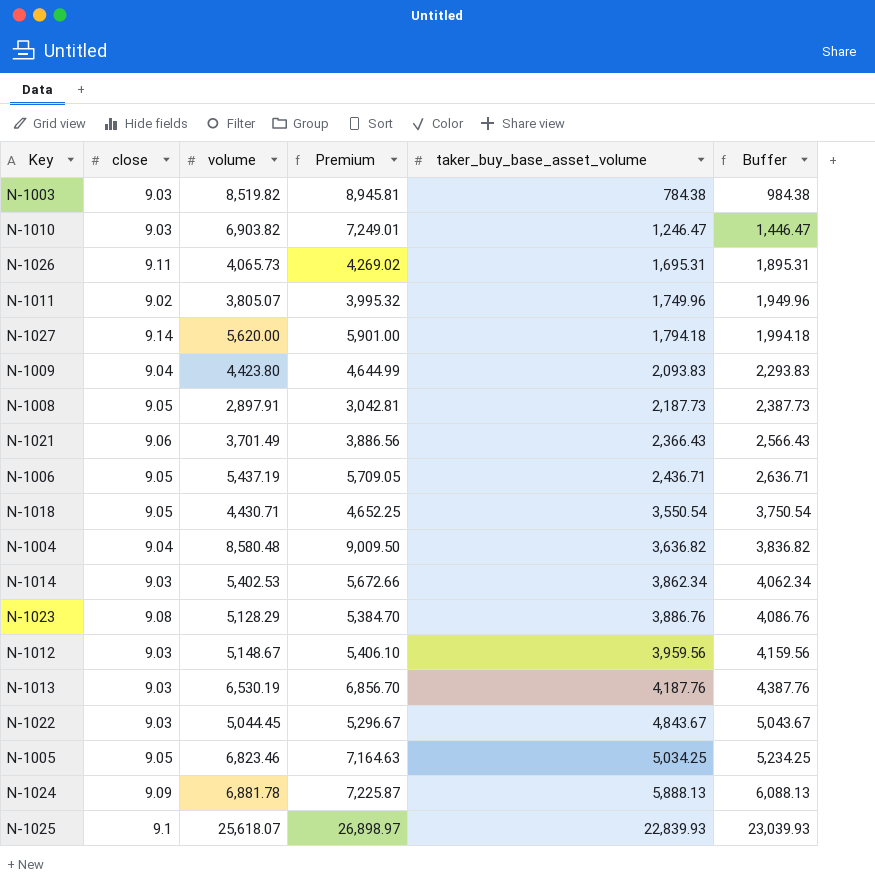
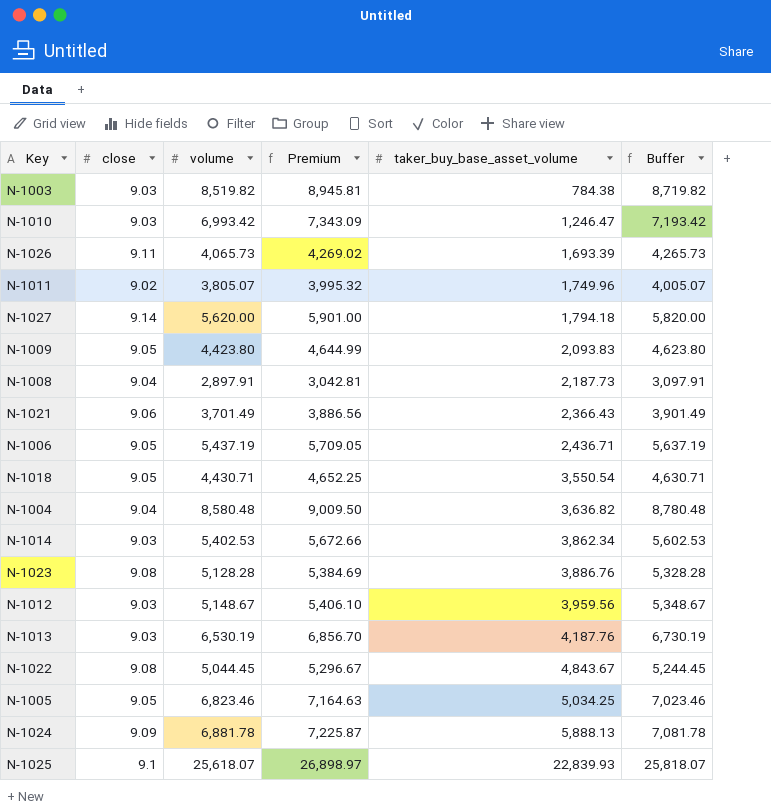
column Buffer | formula: [taker_buy_base_asset_volume] + 200 -> [volume] + 200
N-1010 | volume: 6,903.82 -> 6,993.42
N-1010 | Premium: 7,249.01 -> 7,343.09
N-1026 | taker_buy_base_asset_volume: 1,695.31 -> 1,693.39
N-1009 | close: 9.04 -> 9.05
N-1008 | close: 9.05 -> 9.04
N-1023 | volume: 5,128.29 -> 5,128.28
N-1023 | Premium: 5,384.70 -> 5,384.69
N-1022 | close: 9.03 -> 9.08

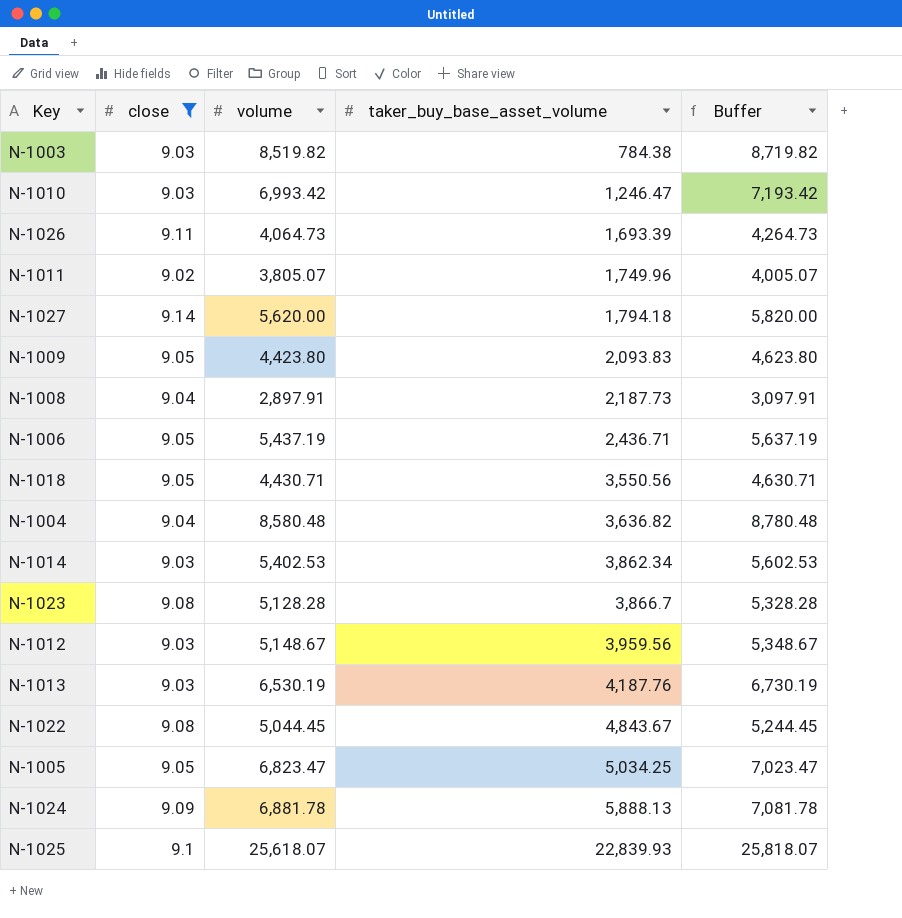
filter: none -> close != 9.06
column Premium | formula: [volume] * 1.05 -> none
N-1026 | volume: 4,065.73 -> 4,064.73
N-1026 | Buffer: 4,265.73 -> 4,264.73
N-1018 | taker_buy_base_asset_volume: 3,550.54 -> 3,550.56
N-1023 | taker_buy_base_asset_volume: 3,886.76 -> 3,866.7
N-1005 | volume: 6,823.46 -> 6,823.47
N-1005 | Buffer: 7,023.46 -> 7,023.47

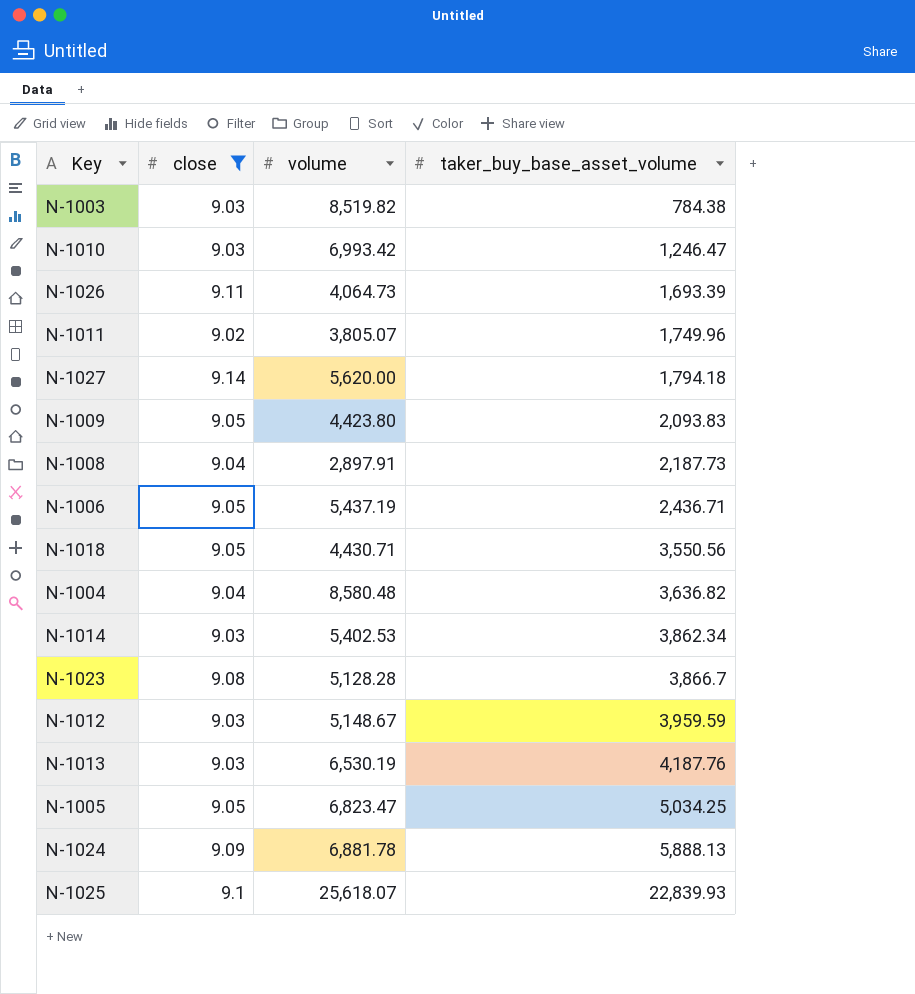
column Buffer | formula: [volume] + 200 -> none
row N-1022: 9.08 | 5,044.45 | 4,843.67 | 5,244.45 -> none
N-1012 | taker_buy_base_asset_volume: 3,959.56 -> 3,959.59

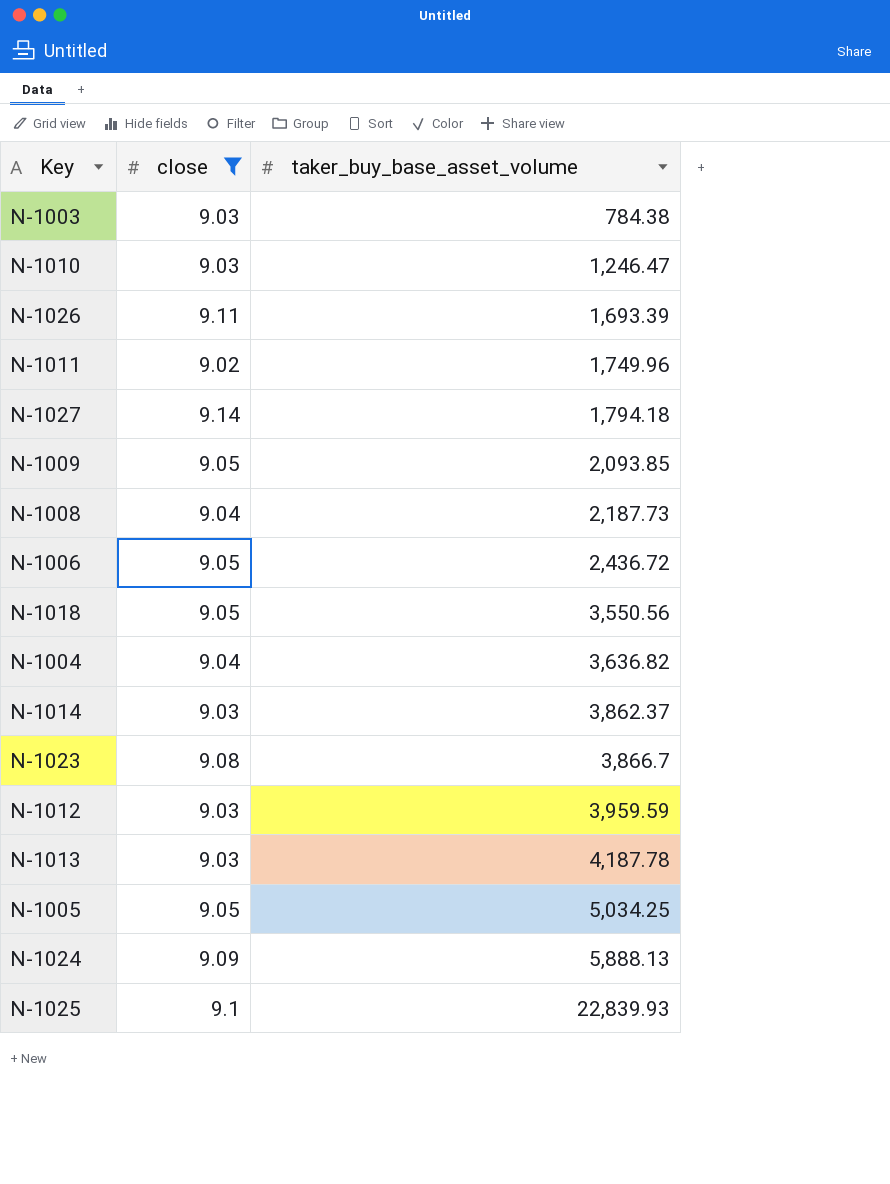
column volume | position: 3 -> none
N-1009 | taker_buy_base_asset_volume: 2,093.83 -> 2,093.85
N-1006 | taker_buy_base_asset_volume: 2,436.71 -> 2,436.72
N-1014 | taker_buy_base_asset_volume: 3,862.34 -> 3,862.37
N-1013 | taker_buy_base_asset_volume: 4,187.76 -> 4,187.78

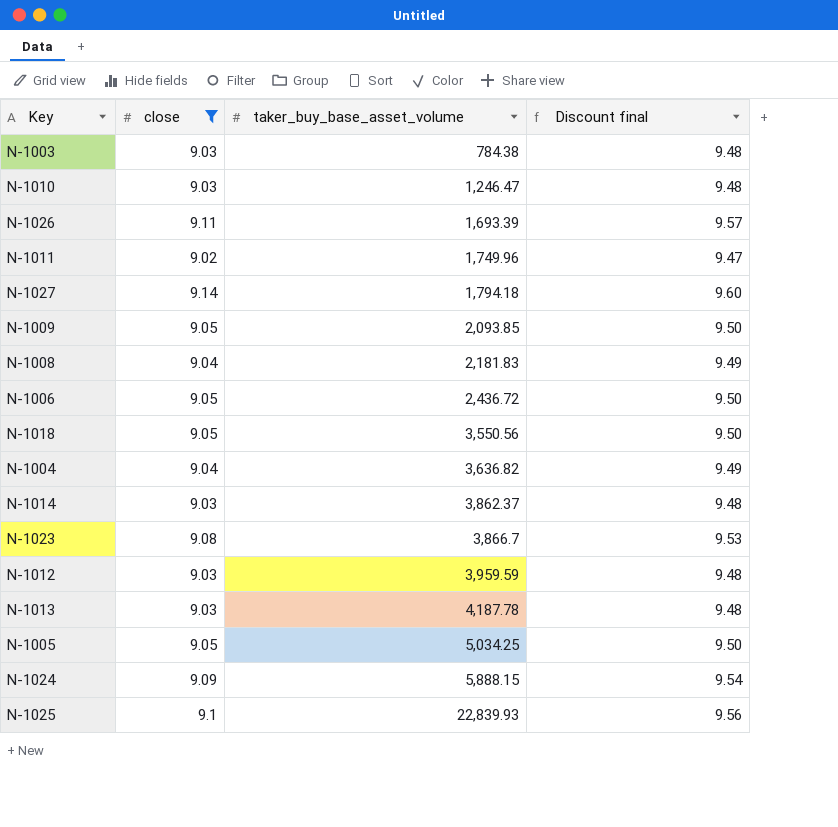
column Discount final | formula: none -> [close] * 1.05
N-1008 | taker_buy_base_asset_volume: 2,187.73 -> 2,181.83
N-1024 | taker_buy_base_asset_volume: 5,888.13 -> 5,888.15

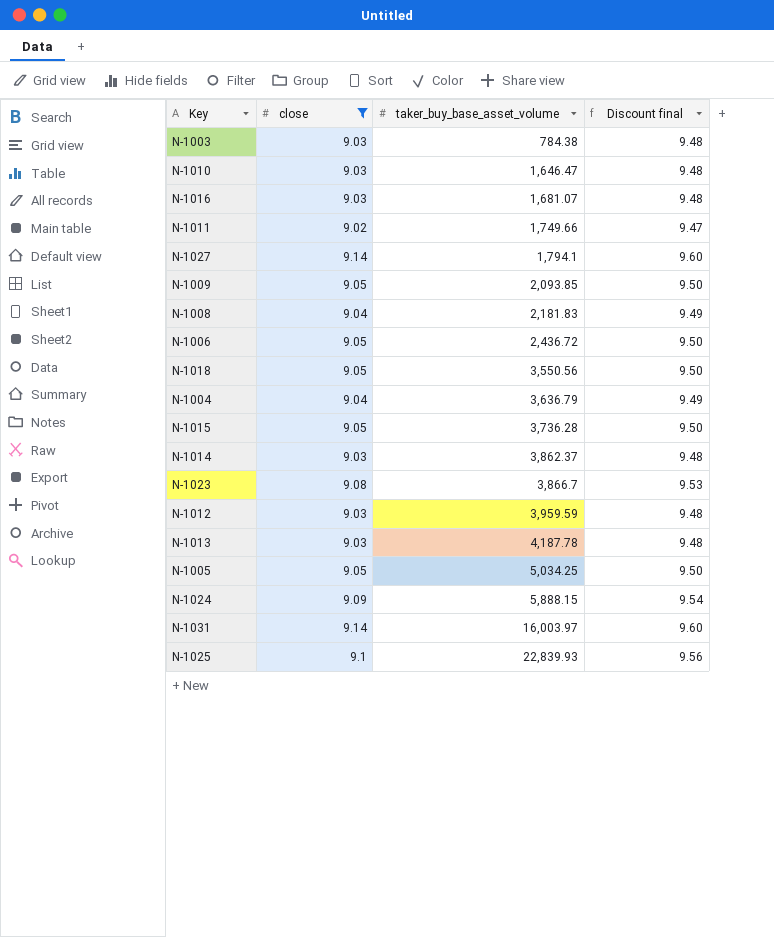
row N-1026: 9.11 | 1,693.39 | 9.57 -> none
N-1010 | taker_buy_base_asset_volume: 1,246.47 -> 1,646.47
row N-1016: none -> 9.03 | 1,681.07 | 9.48
N-1011 | taker_buy_base_asset_volume: 1,749.96 -> 1,749.66
N-1027 | taker_buy_base_asset_volume: 1,794.18 -> 1,794.1
N-1004 | taker_buy_base_asset_volume: 3,636.82 -> 3,636.79
row N-1015: none -> 9.05 | 3,736.28 | 9.50
row N-1031: none -> 9.14 | 16,003.97 | 9.60

